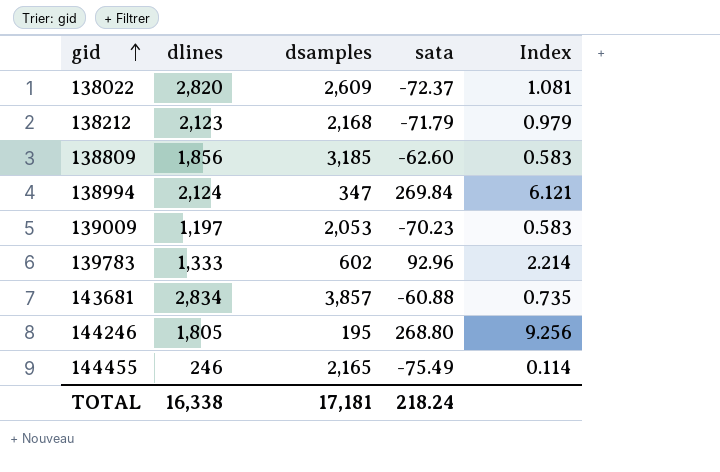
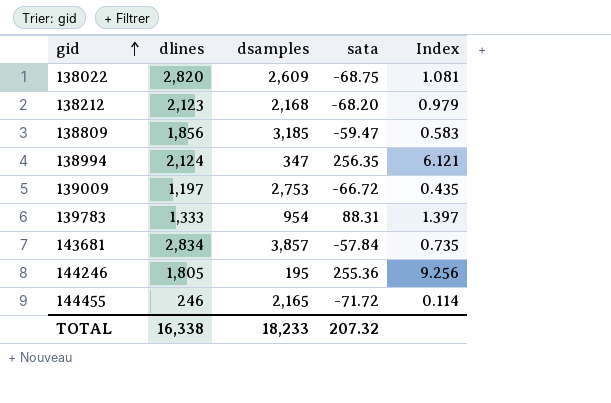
138022 | sata: -72.37 -> -68.75
138212 | sata: -71.79 -> -68.20
138809 | sata: -62.60 -> -59.47
138994 | sata: 269.84 -> 256.35
139009 | dsamples: 2,053 -> 2,753
139009 | sata: -70.23 -> -66.72
139009 | Index: 0.583 -> 0.435
139783 | dsamples: 602 -> 954
139783 | sata: 92.96 -> 88.31
139783 | Index: 2.214 -> 1.397
143681 | sata: -60.88 -> -57.84
144246 | sata: 268.80 -> 255.36
144455 | sata: -75.49 -> -71.72
TOTAL | dsamples: 17,181 -> 18,233
TOTAL | sata: 218.24 -> 207.32

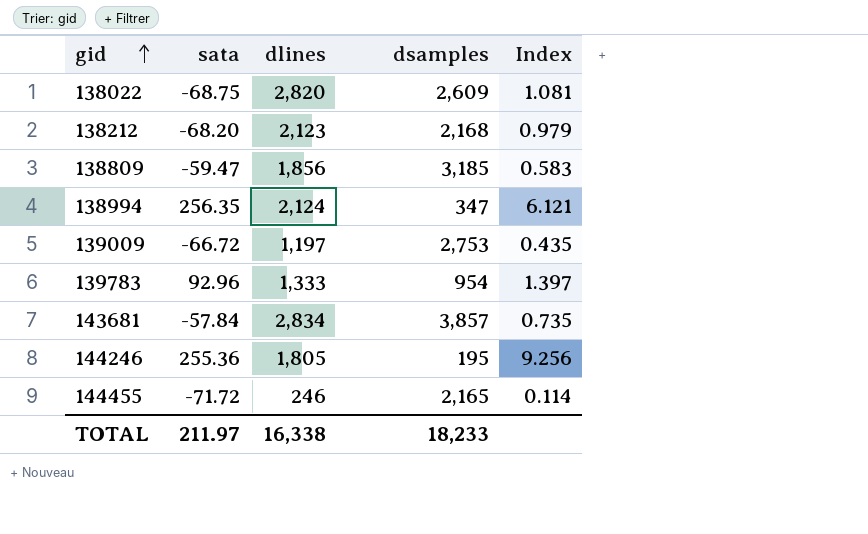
column sata | position: 4 -> 2
139783 | sata: 88.31 -> 92.96
TOTAL | sata: 207.32 -> 211.97

